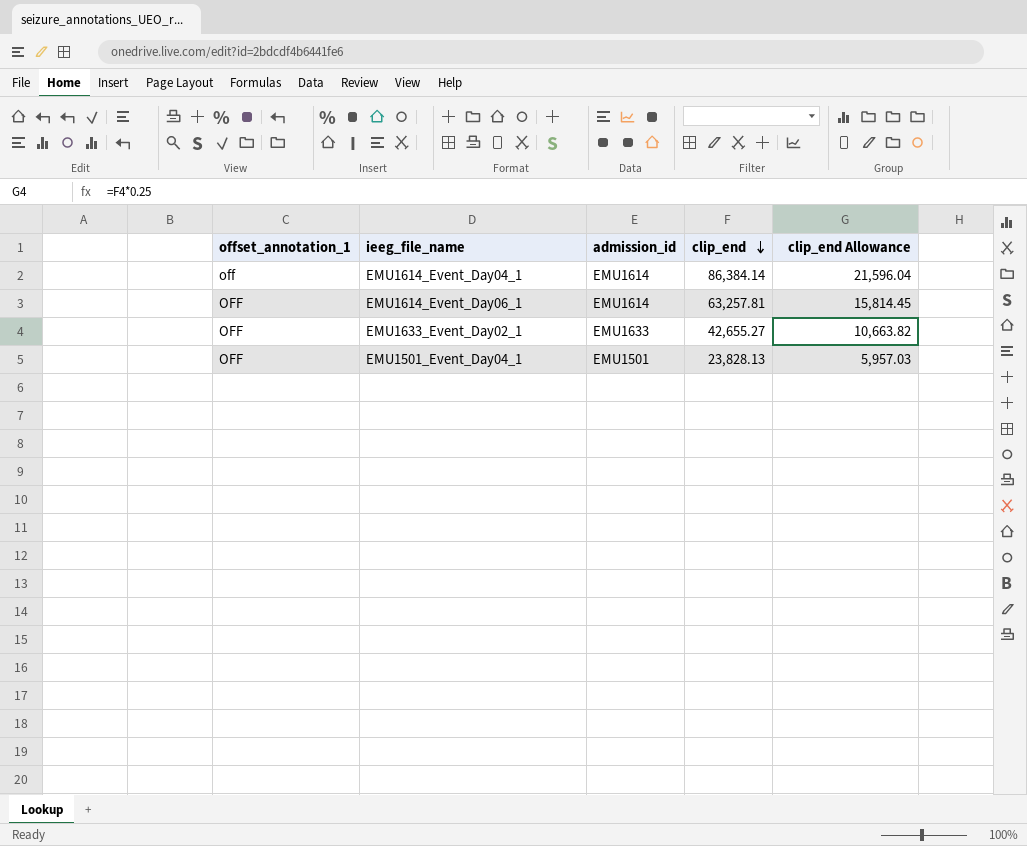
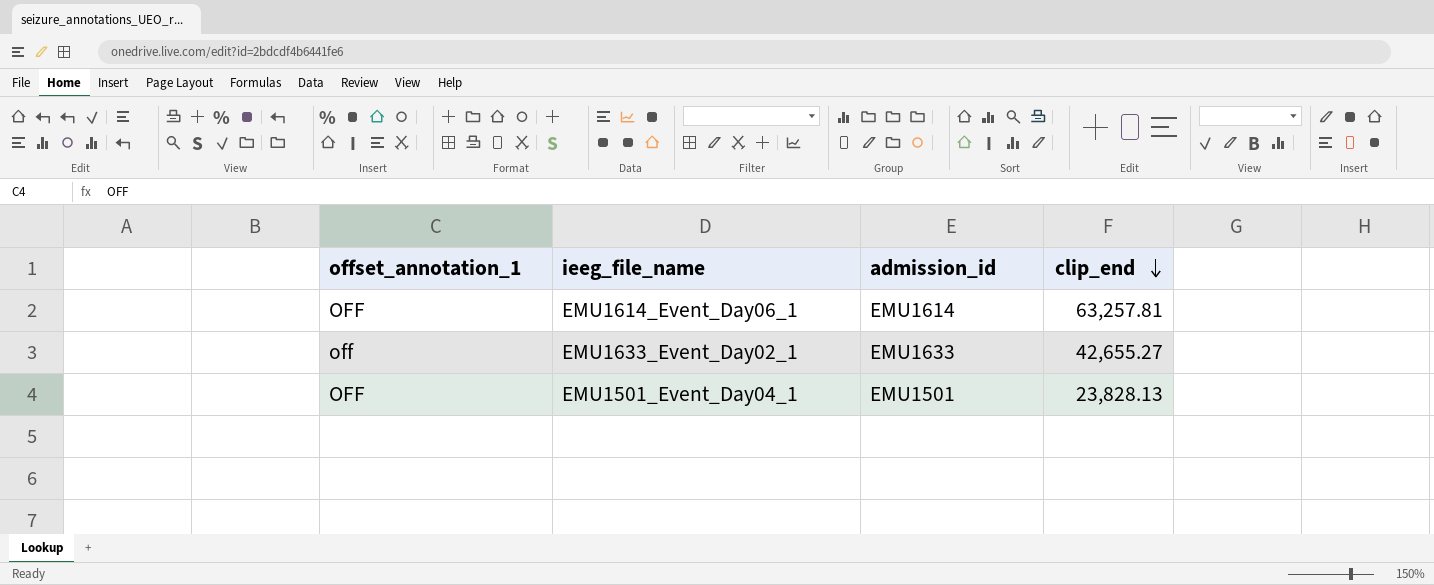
column clip_end Allowance | formula: [clip_end] * 0.25 -> none
row EMU1614_Event_Day04_1: off | EMU1614 | 86,384.14 | 21,596.04 -> none
EMU1633_Event_Day02_1 | offset_annotation_1: OFF -> off

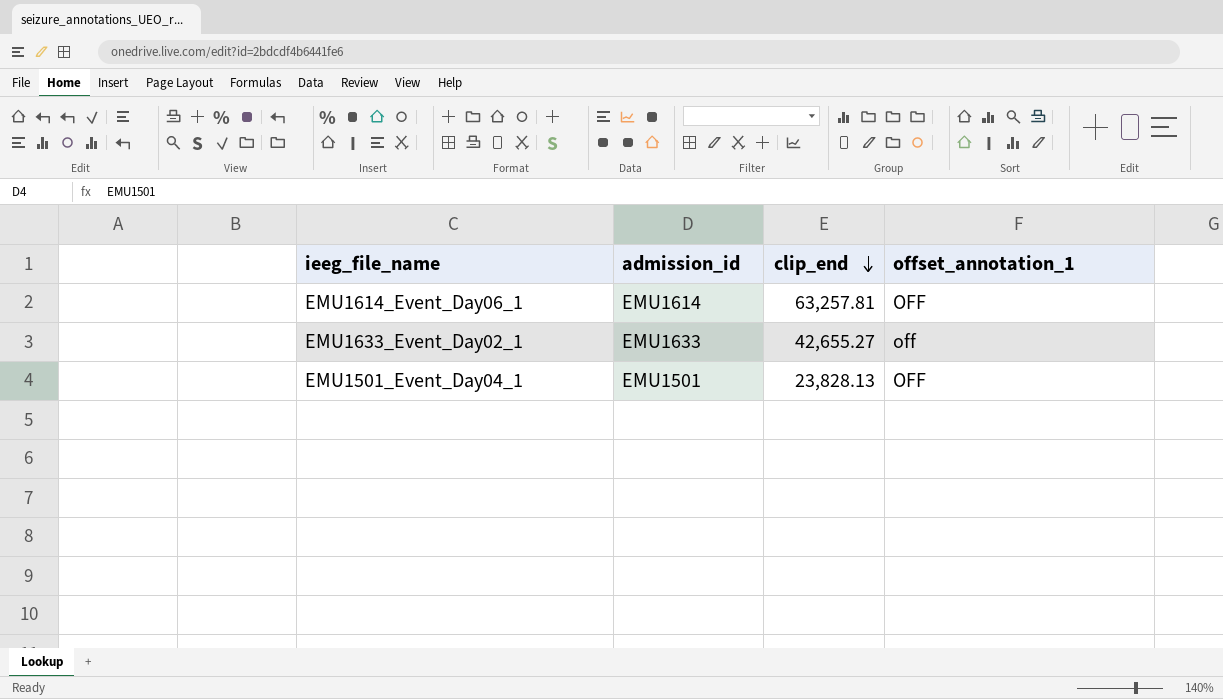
column offset_annotation_1 | position: 1 -> 4

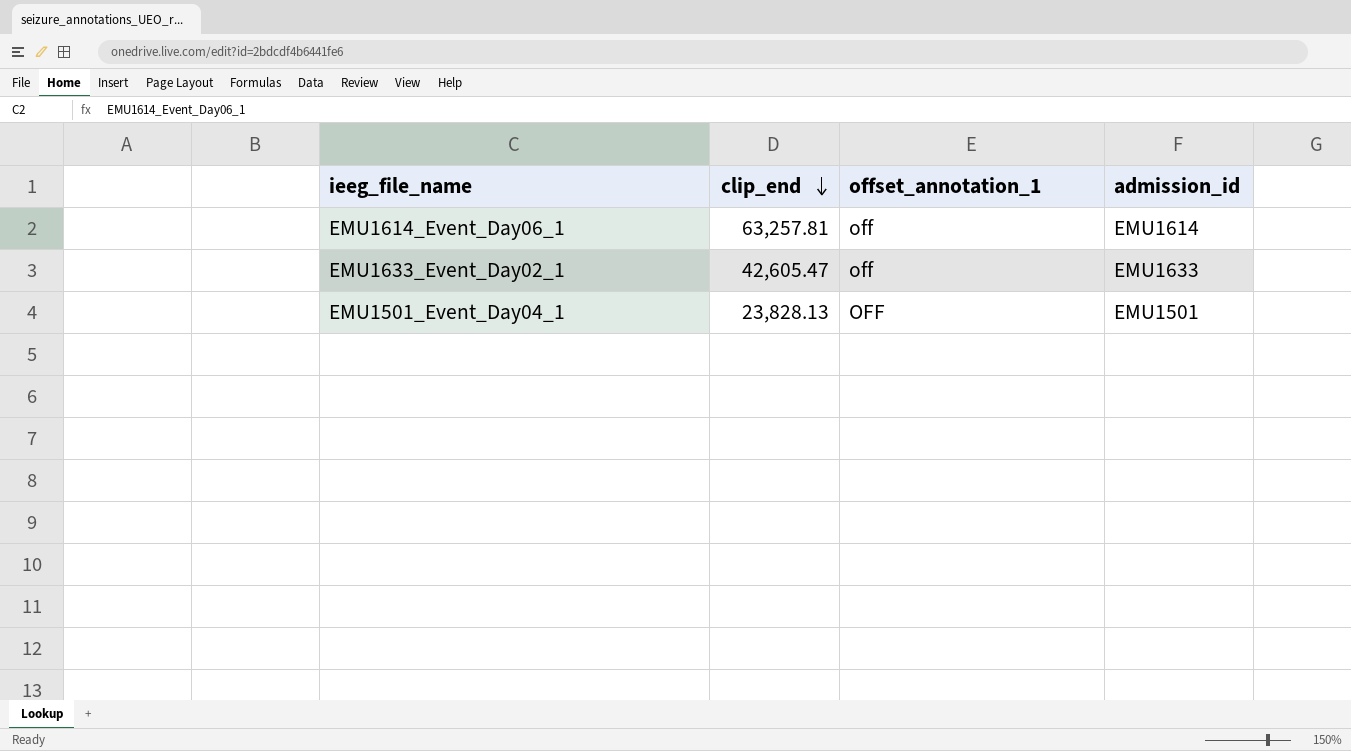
column admission_id | position: 2 -> 4
EMU1614_Event_Day06_1 | offset_annotation_1: OFF -> off
EMU1633_Event_Day02_1 | clip_end: 42,655.27 -> 42,605.47

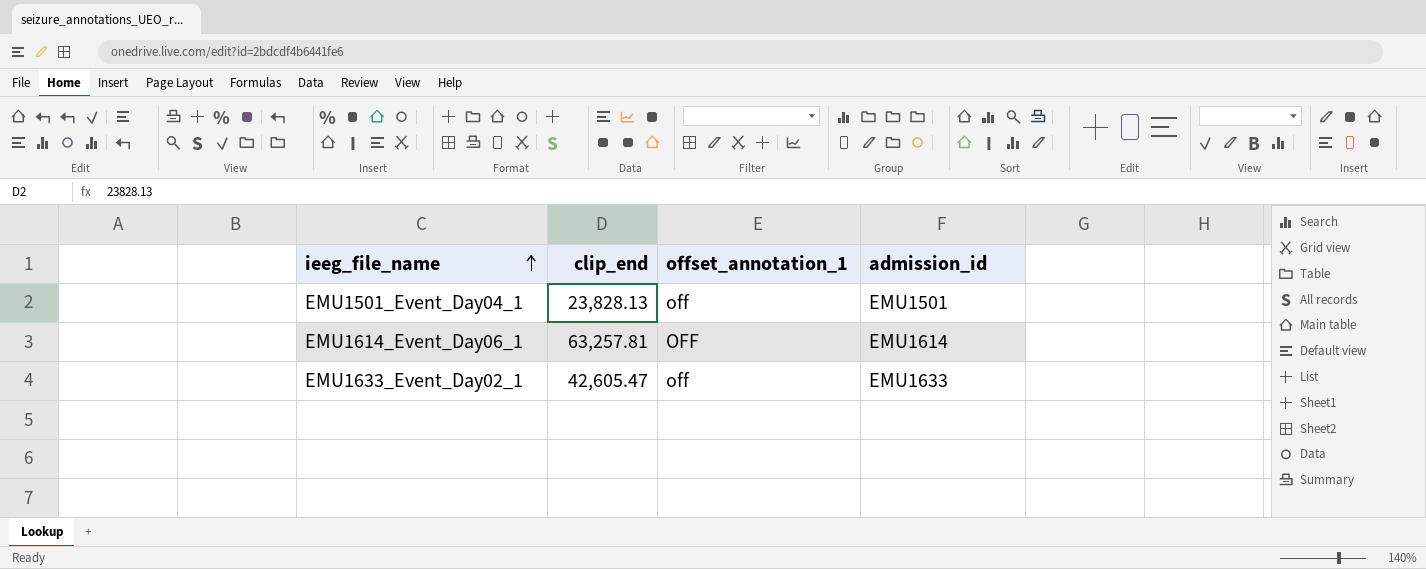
row order: clip_end descending -> ieeg_file_name ascending
EMU1501_Event_Day04_1 | offset_annotation_1: OFF -> off
EMU1614_Event_Day06_1 | offset_annotation_1: off -> OFF

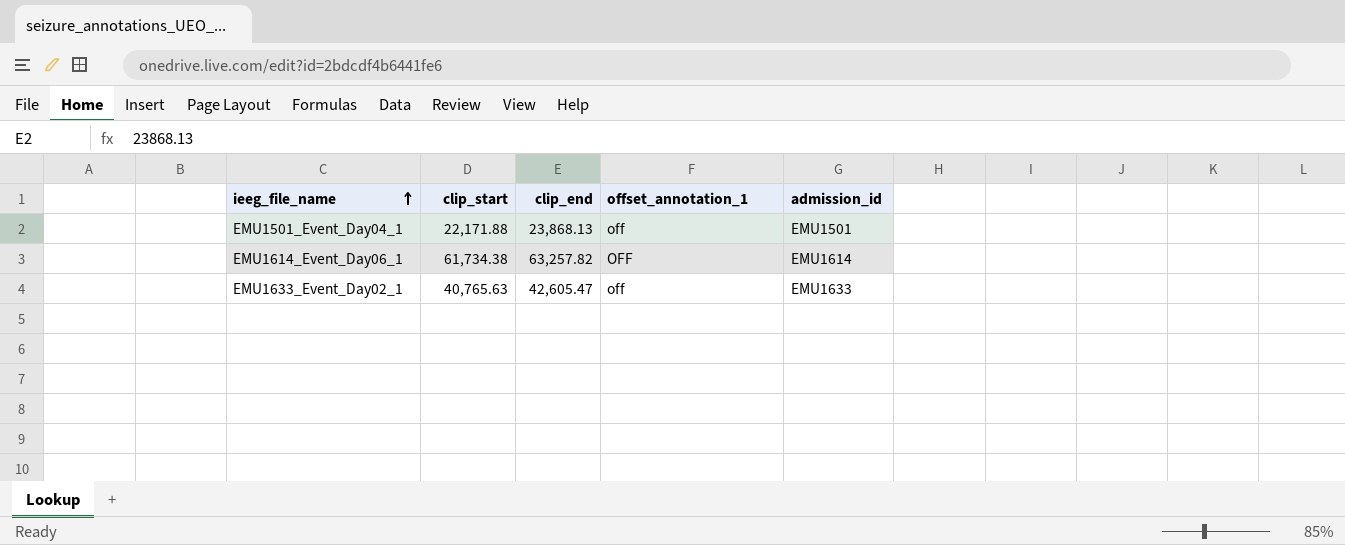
column clip_start | position: none -> 2
EMU1501_Event_Day04_1 | clip_end: 23,828.13 -> 23,868.13
EMU1614_Event_Day06_1 | clip_end: 63,257.81 -> 63,257.82

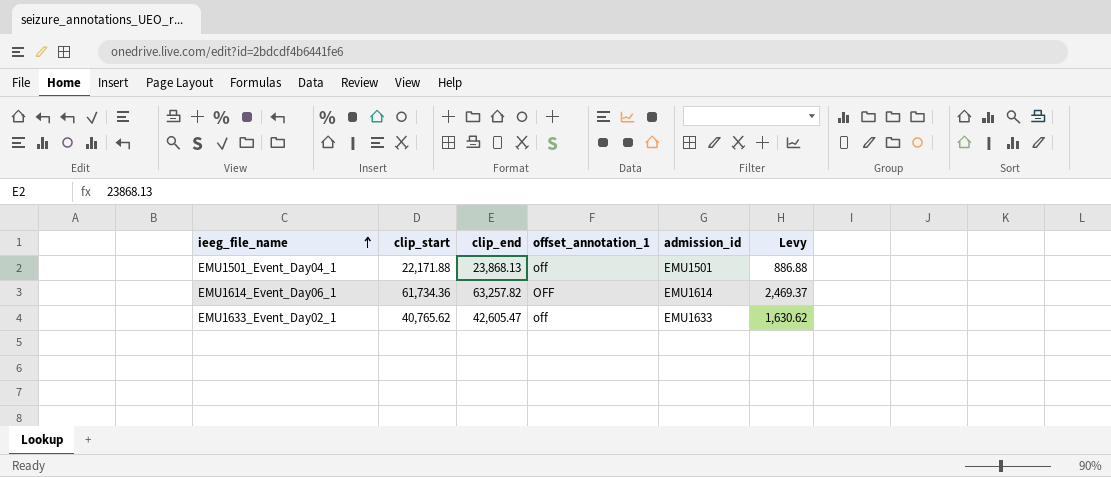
column Levy | formula: none -> [clip_start] * 0.04
EMU1614_Event_Day06_1 | clip_start: 61,734.38 -> 61,734.36
EMU1633_Event_Day02_1 | clip_start: 40,765.63 -> 40,765.62

